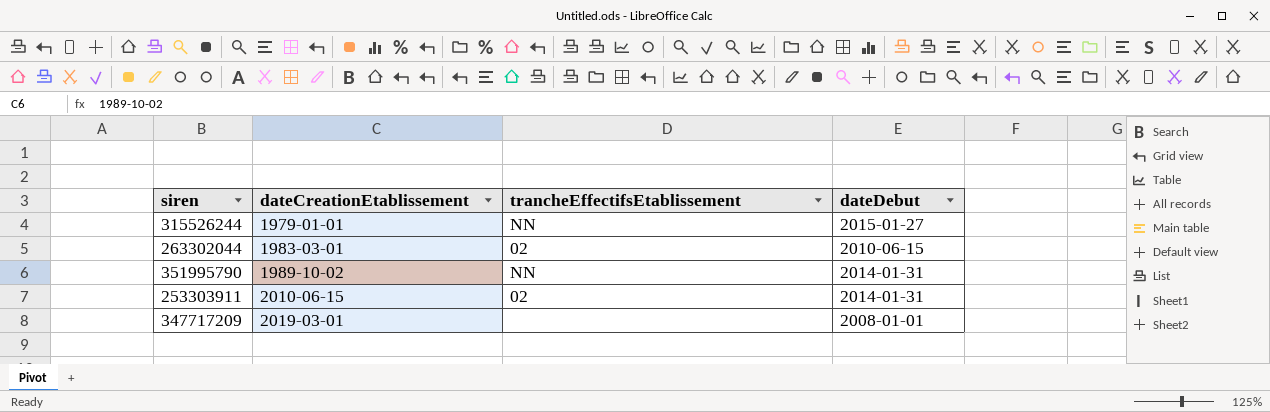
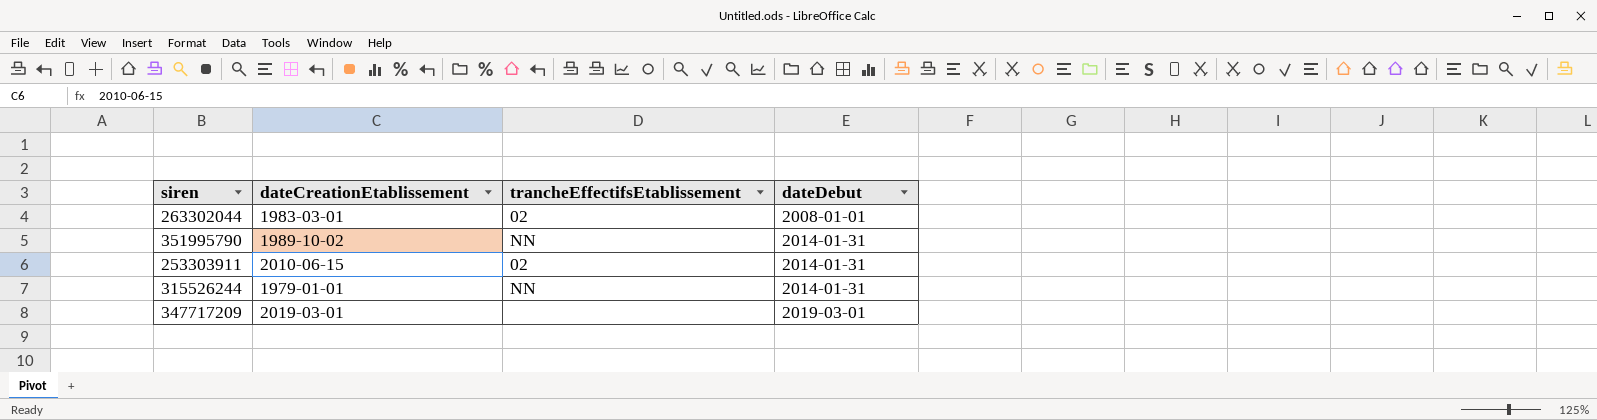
row order: dateCreationEtablissement ascending -> dateDebut ascending
263302044 | dateDebut: 2010-06-15 -> 2008-01-01
315526244 | dateDebut: 2015-01-27 -> 2014-01-31
347717209 | dateDebut: 2008-01-01 -> 2019-03-01

